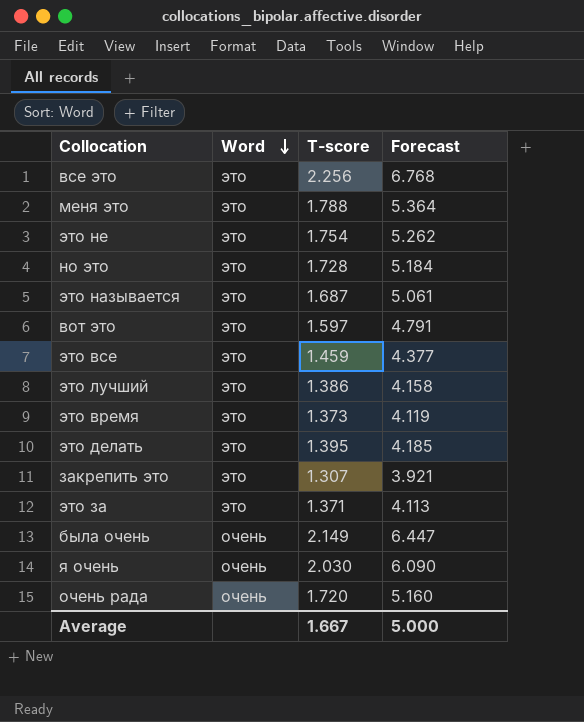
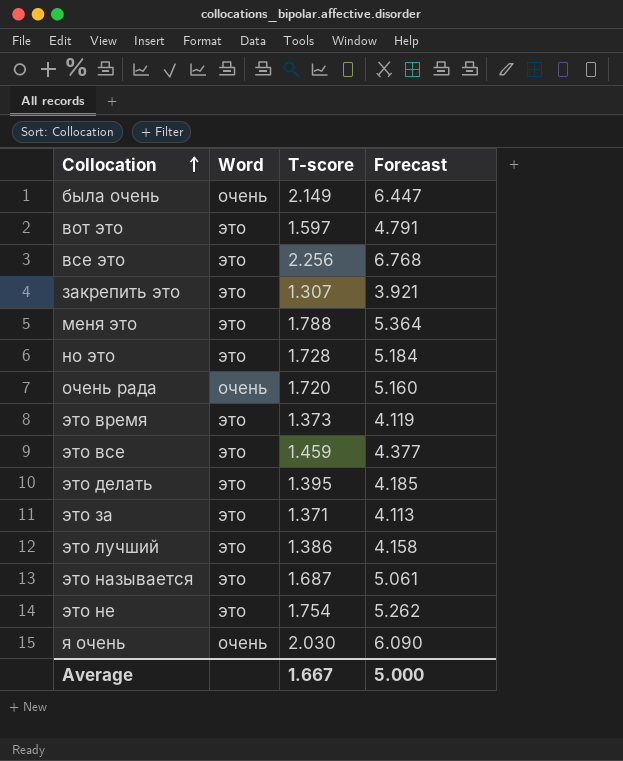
row order: Word descending -> Collocation ascending

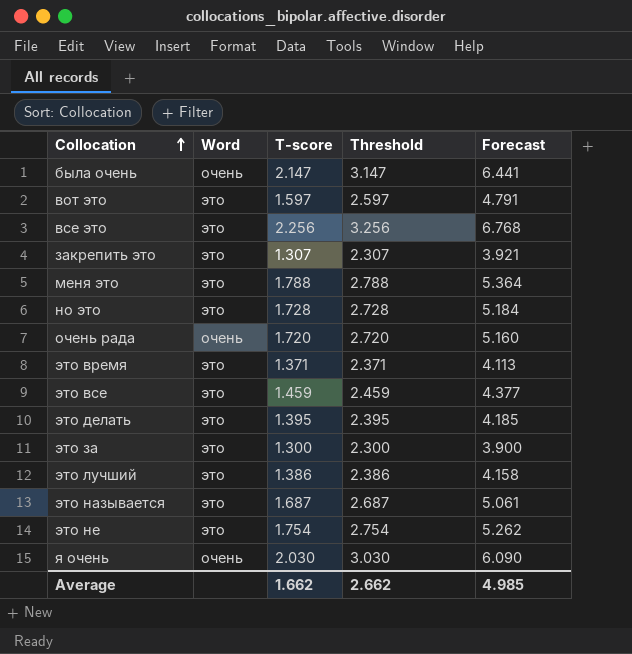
column Threshold | formula: none -> [T-score] + 1
была очень | T-score: 2.149 -> 2.147
была очень | Forecast: 6.447 -> 6.441
это время | T-score: 1.373 -> 1.371
это время | Forecast: 4.119 -> 4.113
это за | T-score: 1.371 -> 1.300
это за | Forecast: 4.113 -> 3.900
Average | T-score: 1.667 -> 1.662
Average | Forecast: 5.000 -> 4.985

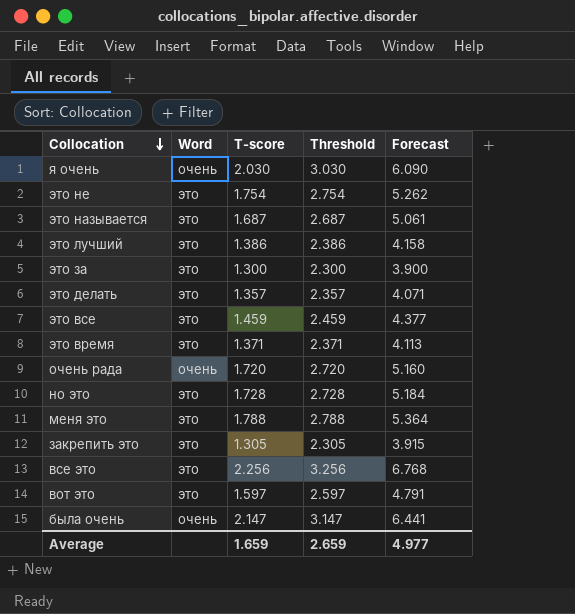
row order: Collocation ascending -> Collocation descending
это делать | T-score: 1.395 -> 1.357
это делать | Threshold: 2.395 -> 2.357
это делать | Forecast: 4.185 -> 4.071
закрепить это | T-score: 1.307 -> 1.305
закрепить это | Threshold: 2.307 -> 2.305
закрепить это | Forecast: 3.921 -> 3.915
Average | T-score: 1.662 -> 1.659
Average | Threshold: 2.662 -> 2.659
Average | Forecast: 4.985 -> 4.977

